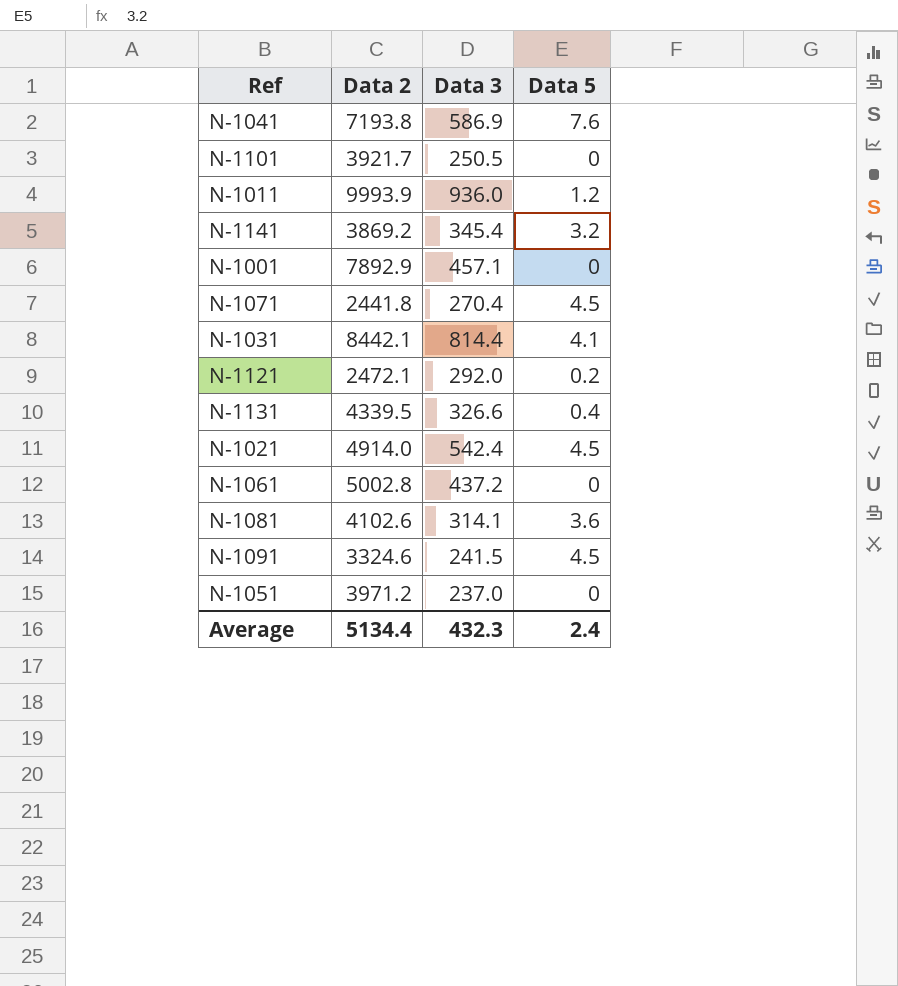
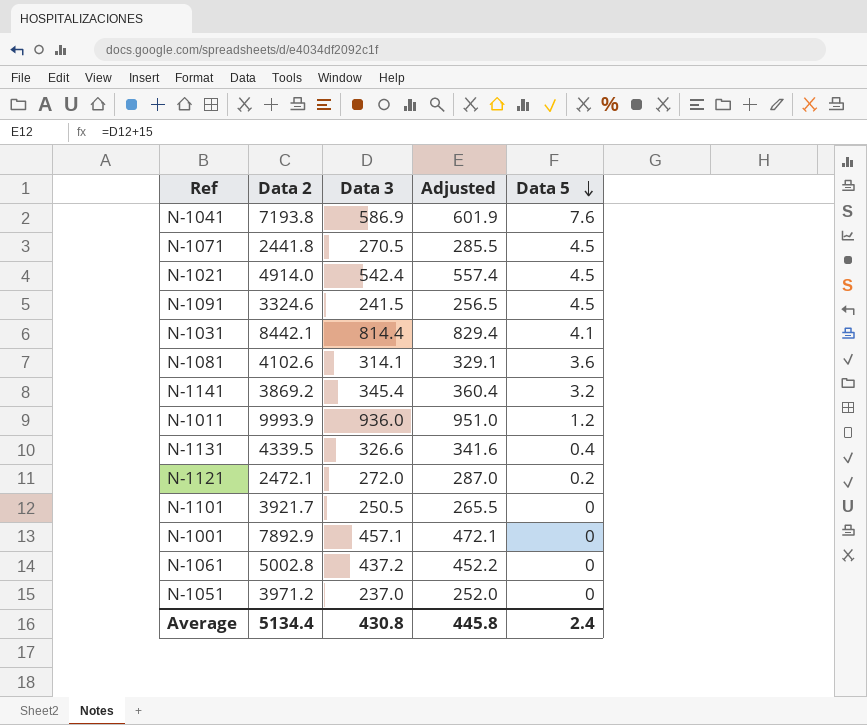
row order: none -> Data 5 descending
column Adjusted | formula: none -> [Data 3] + 15
N-1071 | Data 3: 270.4 -> 270.5
N-1121 | Data 3: 292.0 -> 272.0
Average | Data 3: 432.3 -> 430.8

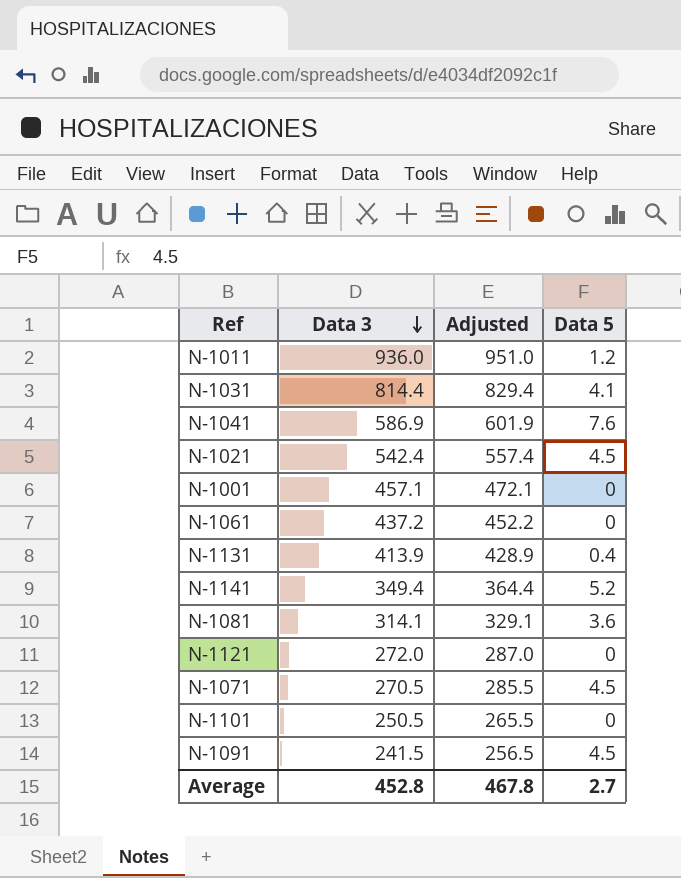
row order: Data 5 descending -> Data 3 descending
column Data 2 | position: 2 -> none
row N-1051: 3971.2 | 237.0 | 252.0 | 0 -> none
N-1131 | Data 3: 326.6 -> 413.9
N-1131 | Adjusted: 341.6 -> 428.9
N-1141 | Data 3: 345.4 -> 349.4
N-1141 | Adjusted: 360.4 -> 364.4
N-1141 | Data 5: 3.2 -> 5.2
N-1121 | Data 5: 0.2 -> 0
Average | Data 3: 430.8 -> 452.8
Average | Adjusted: 445.8 -> 467.8
Average | Data 5: 2.4 -> 2.7

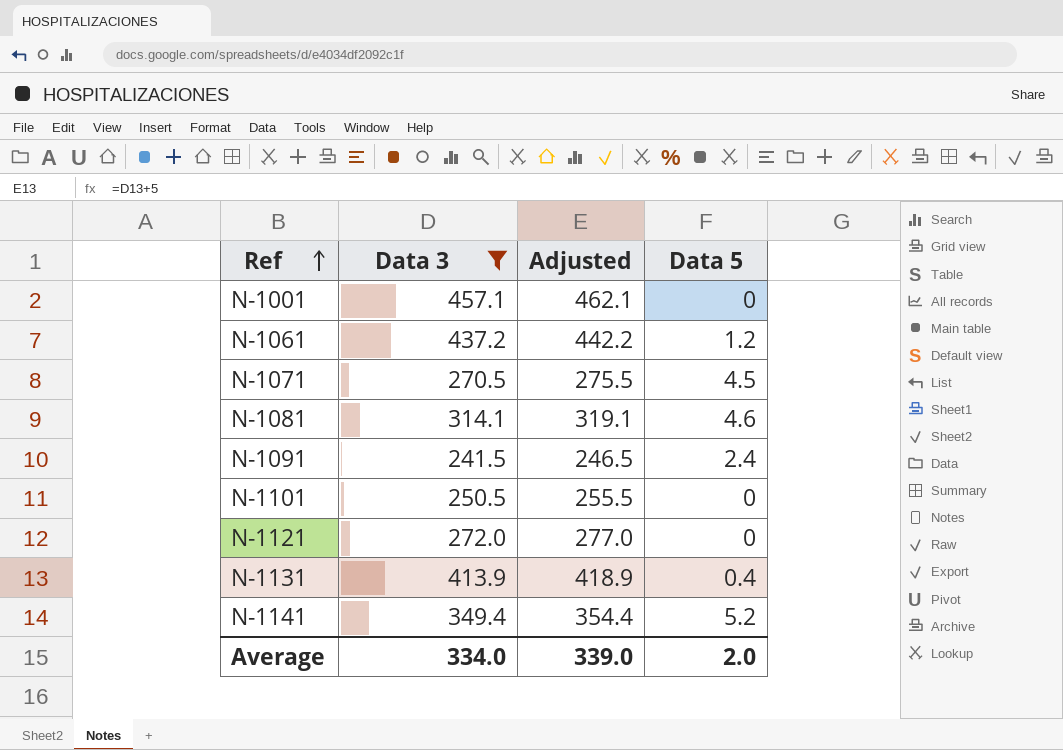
filter: none -> Data 3 <= 457.1
row order: Data 3 descending -> Ref ascending
column Adjusted | formula: [Data 3] + 15 -> [Data 3] + 5
N-1061 | Data 5: 0 -> 1.2
N-1081 | Data 5: 3.6 -> 4.6
N-1091 | Data 5: 4.5 -> 2.4
Average | Data 3: 452.8 -> 334.0
Average | Adjusted: 467.8 -> 339.0
Average | Data 5: 2.7 -> 2.0

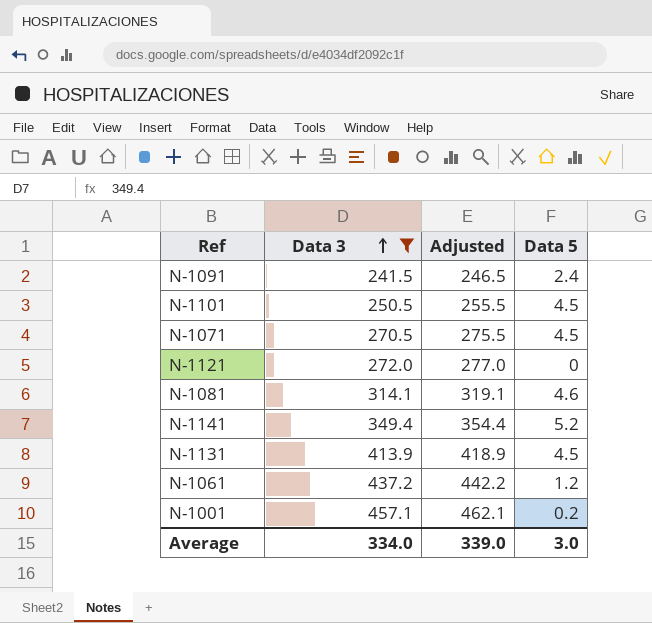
row order: Ref ascending -> Data 3 ascending
N-1101 | Data 5: 0 -> 4.5
N-1131 | Data 5: 0.4 -> 4.5
N-1001 | Data 5: 0 -> 0.2
Average | Data 5: 2.0 -> 3.0

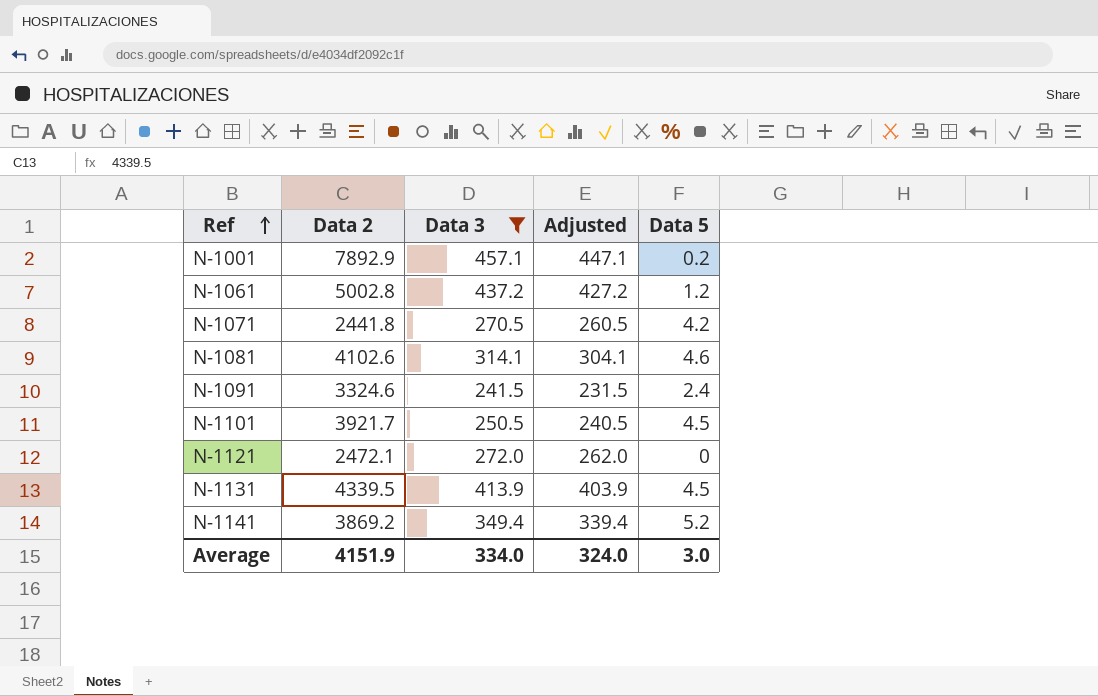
row order: Data 3 ascending -> Ref ascending
column Data 2 | position: none -> 2
column Adjusted | formula: [Data 3] + 5 -> [Data 3] - 10
N-1071 | Data 5: 4.5 -> 4.2
Average | Adjusted: 339.0 -> 324.0

